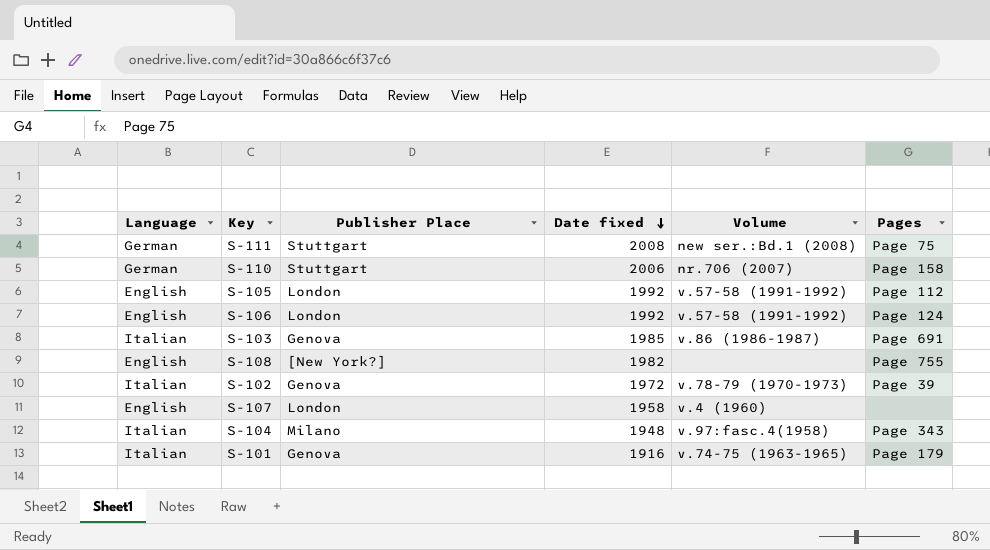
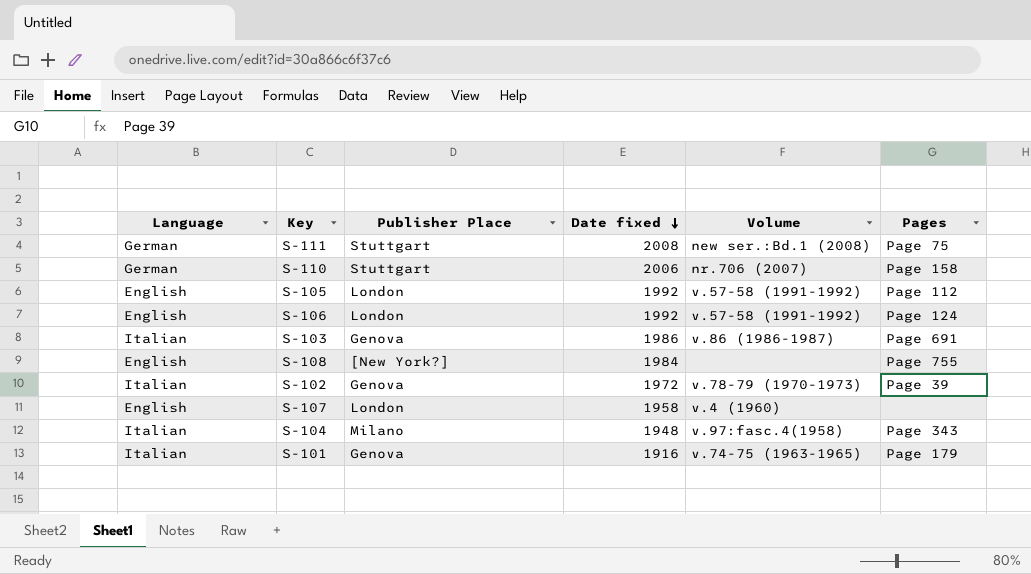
S-103 | Date fixed: 1985 -> 1986
S-108 | Date fixed: 1982 -> 1984

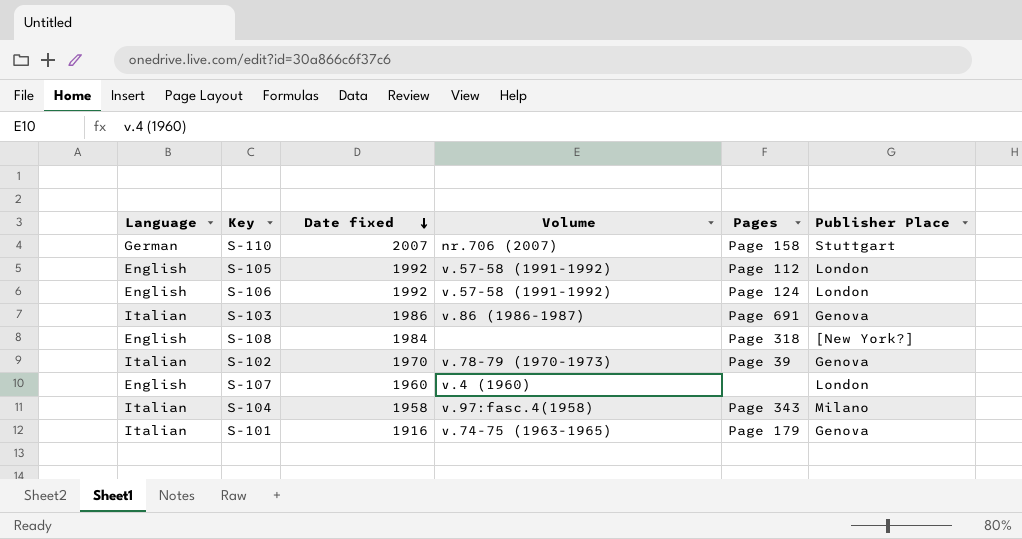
column Publisher Place | position: 3 -> 6
row S-111: German | Stuttgart | 2008 | new ser.:Bd.1 (2008) | Page 75 -> none
S-110 | Date fixed: 2006 -> 2007
S-108 | Pages: Page 755 -> Page 318
S-102 | Date fixed: 1972 -> 1970
S-107 | Date fixed: 1958 -> 1960
S-104 | Date fixed: 1948 -> 1958

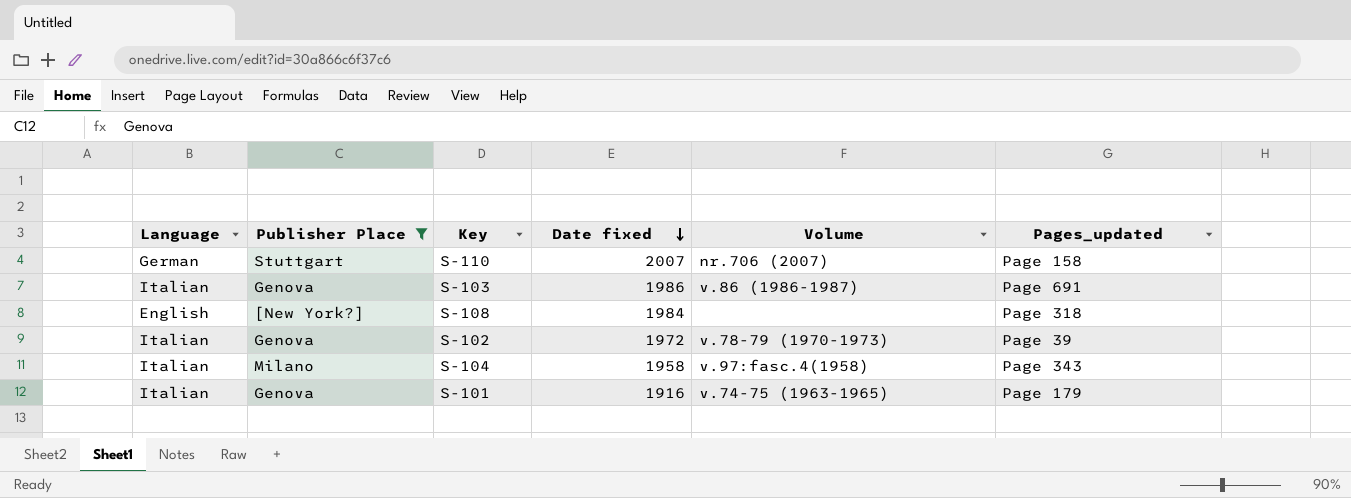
filter: none -> Publisher Place != London
column Publisher Place | position: 6 -> 2
column name: Pages -> Pages_updated
S-102 | Date fixed: 1970 -> 1972

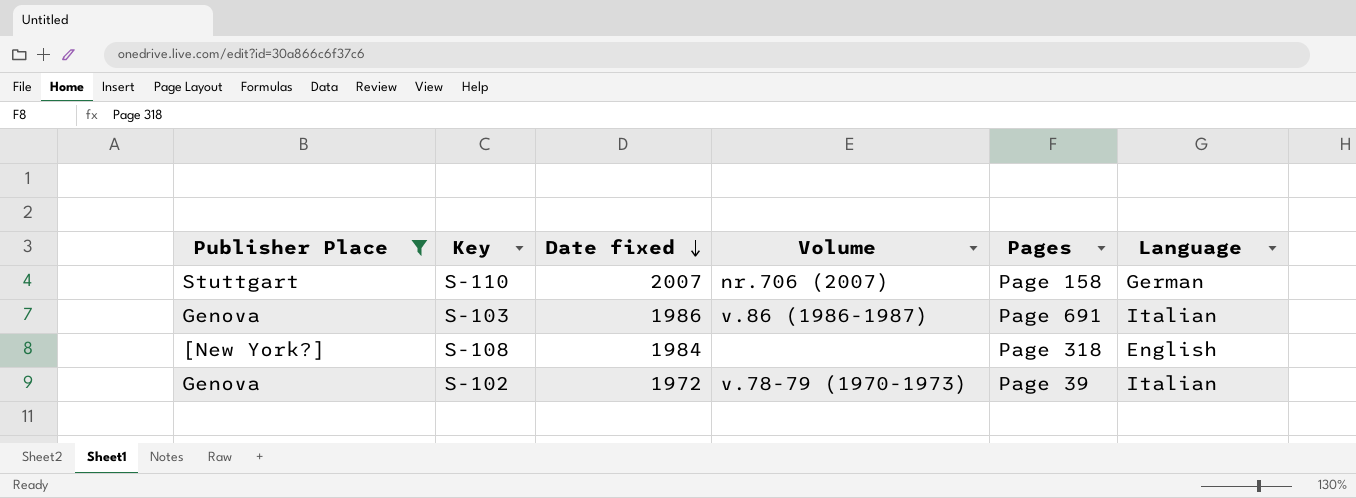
column name: Pages_updated -> Pages
column Language | position: 1 -> 6
row S-104: Italian | Milano | 1958 | v.97:fasc.4(1958) | Page 343 -> none
row S-101: Italian | Genova | 1916 | v.74-75 (1963-1965) | Page 179 -> none

